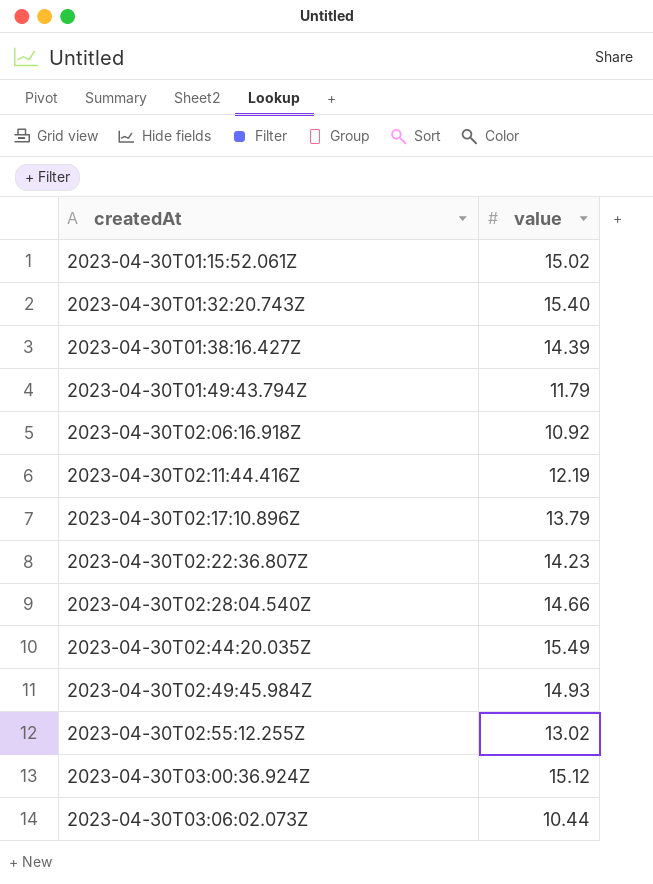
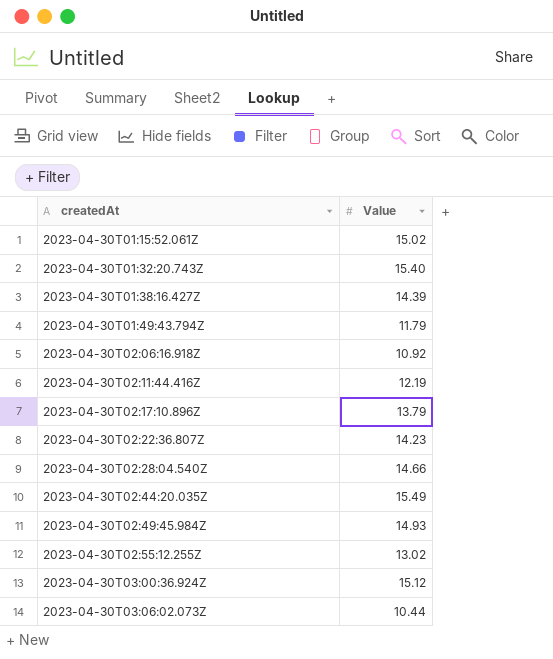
column name: value -> Value

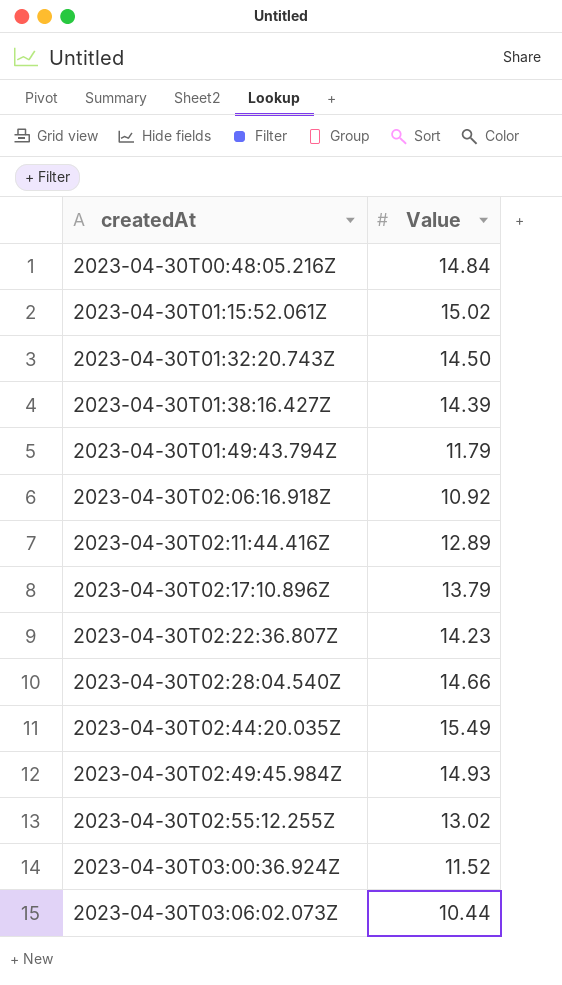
row 2023-04-30T00:48:05.216Z: none -> 14.84
2023-04-30T01:32:20.743Z | Value: 15.40 -> 14.50
2023-04-30T02:11:44.416Z | Value: 12.19 -> 12.89
2023-04-30T03:00:36.924Z | Value: 15.12 -> 11.52

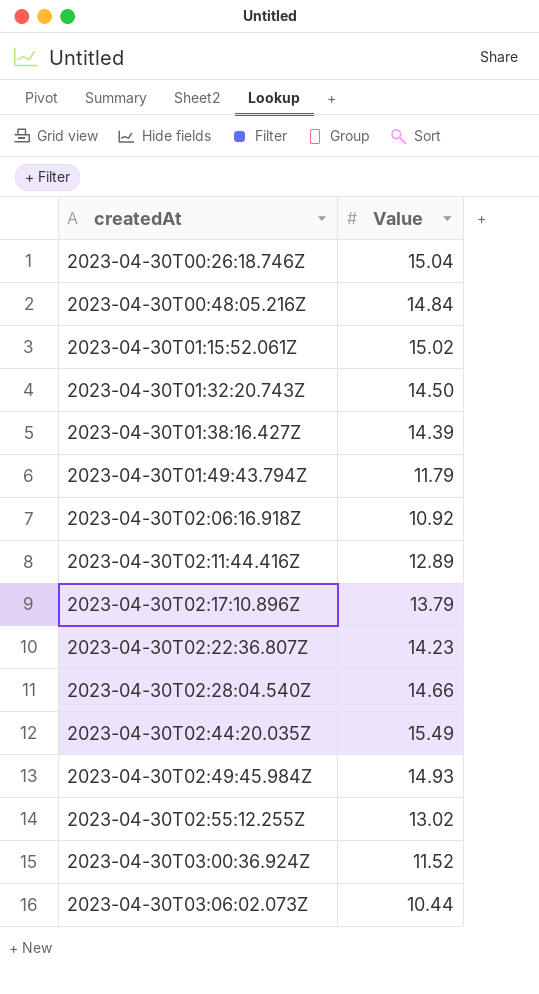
row 2023-04-30T00:26:18.746Z: none -> 15.04

